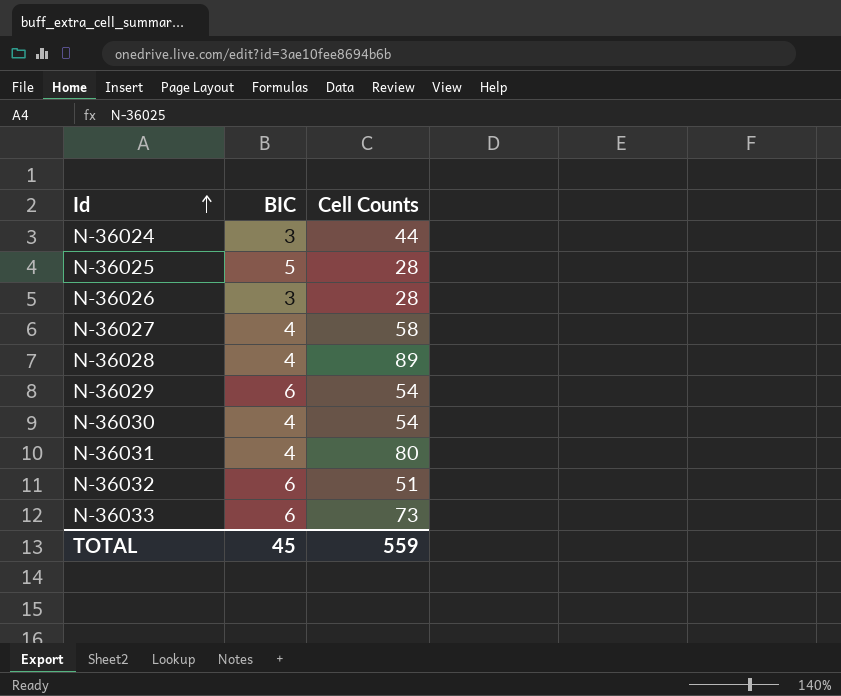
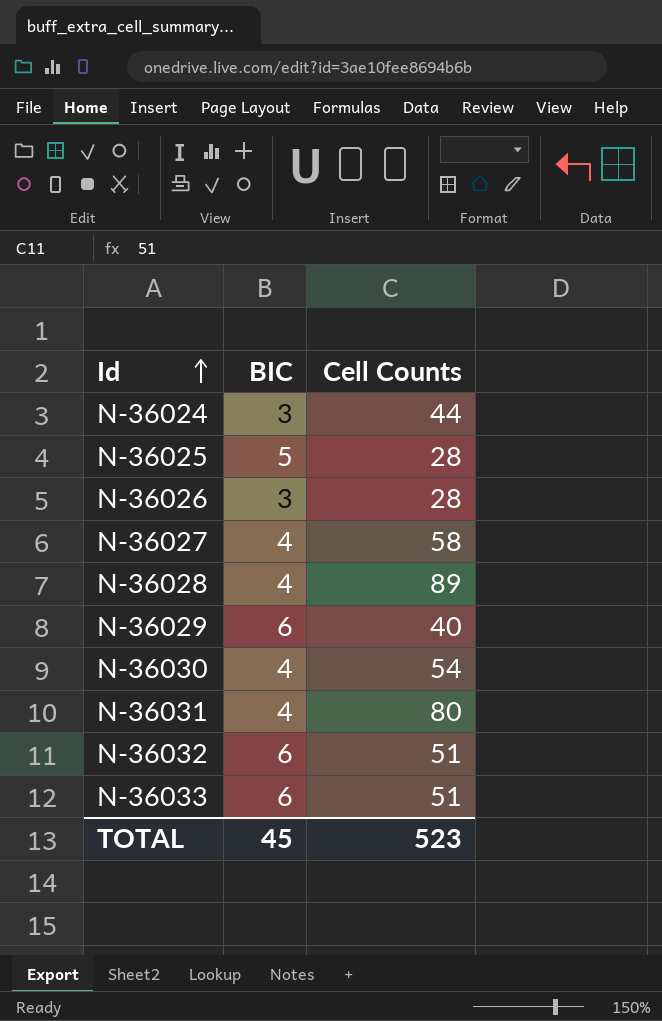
N-36029 | Cell Counts: 54 -> 40
N-36033 | Cell Counts: 73 -> 51
TOTAL | Cell Counts: 559 -> 523

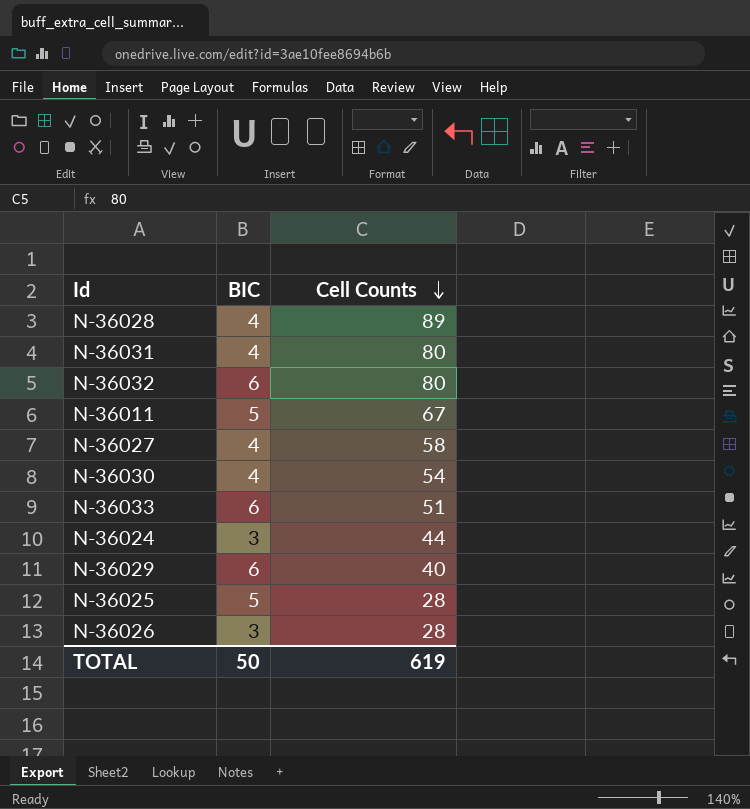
row order: Id ascending -> Cell Counts descending
N-36032 | Cell Counts: 51 -> 80
row N-36011: none -> 5 | 67
TOTAL | BIC: 45 -> 50
TOTAL | Cell Counts: 523 -> 619

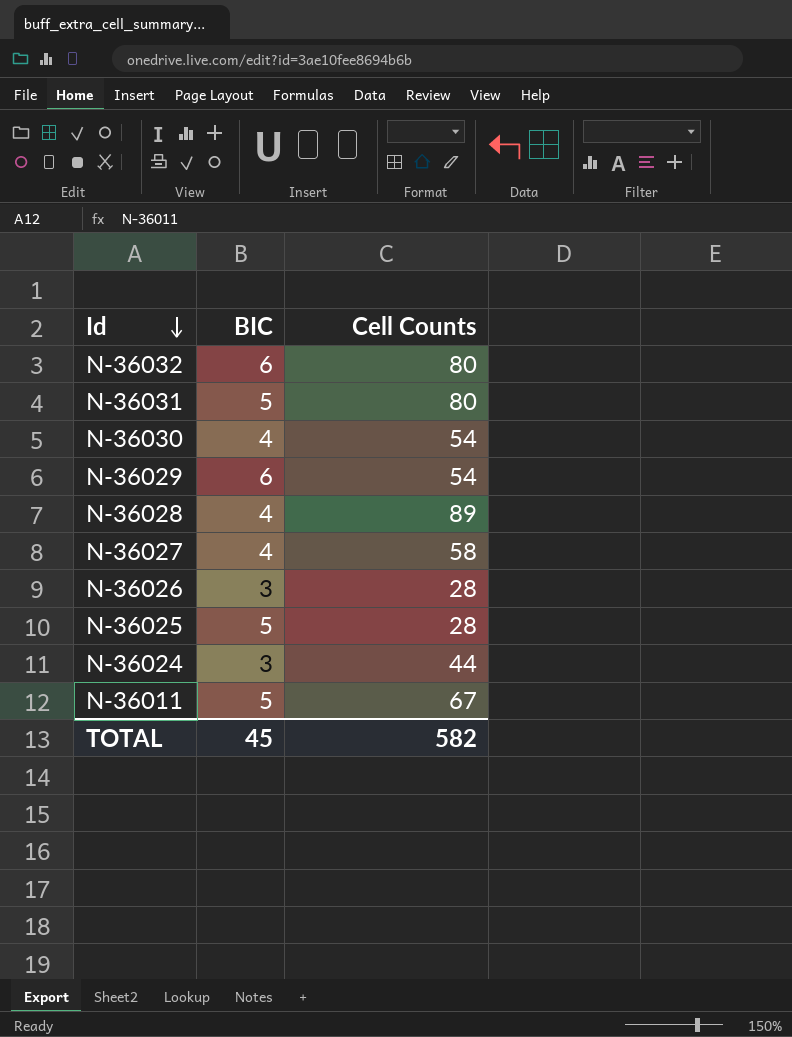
row order: Cell Counts descending -> Id descending
row N-36033: 6 | 51 -> none
N-36031 | BIC: 4 -> 5
N-36029 | Cell Counts: 40 -> 54
TOTAL | BIC: 50 -> 45
TOTAL | Cell Counts: 619 -> 582

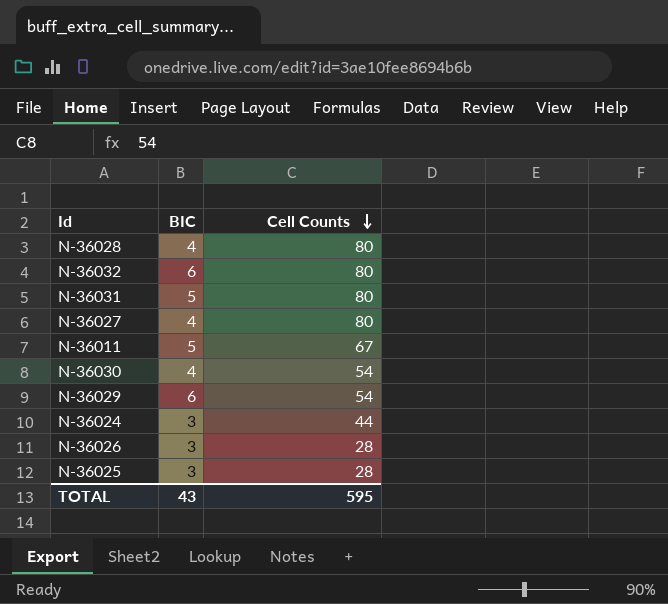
row order: Id descending -> Cell Counts descending
N-36028 | Cell Counts: 89 -> 80
N-36027 | Cell Counts: 58 -> 80
N-36025 | BIC: 5 -> 3
TOTAL | BIC: 45 -> 43
TOTAL | Cell Counts: 582 -> 595

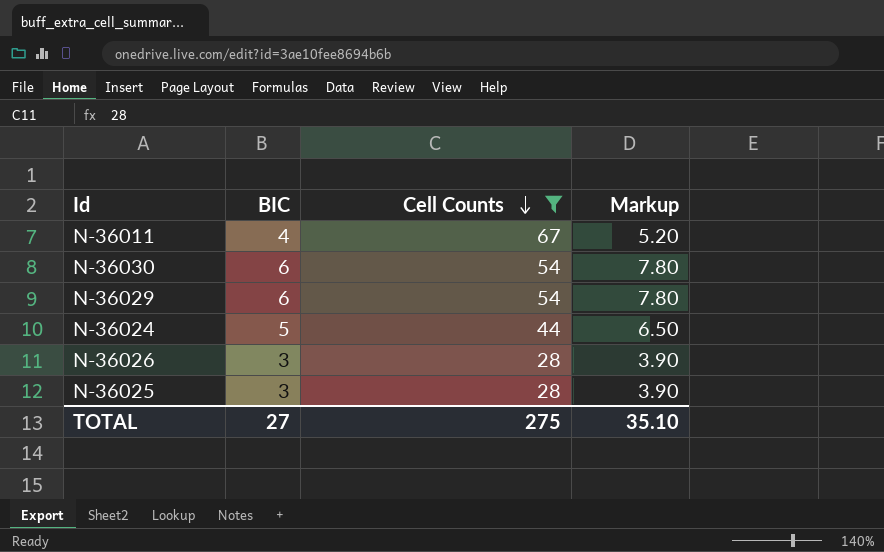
filter: none -> Cell Counts != 80
column Markup | formula: none -> [BIC] * 1.3
N-36011 | BIC: 5 -> 4
N-36030 | BIC: 4 -> 6
N-36024 | BIC: 3 -> 5
TOTAL | BIC: 43 -> 27
TOTAL | Cell Counts: 595 -> 275

